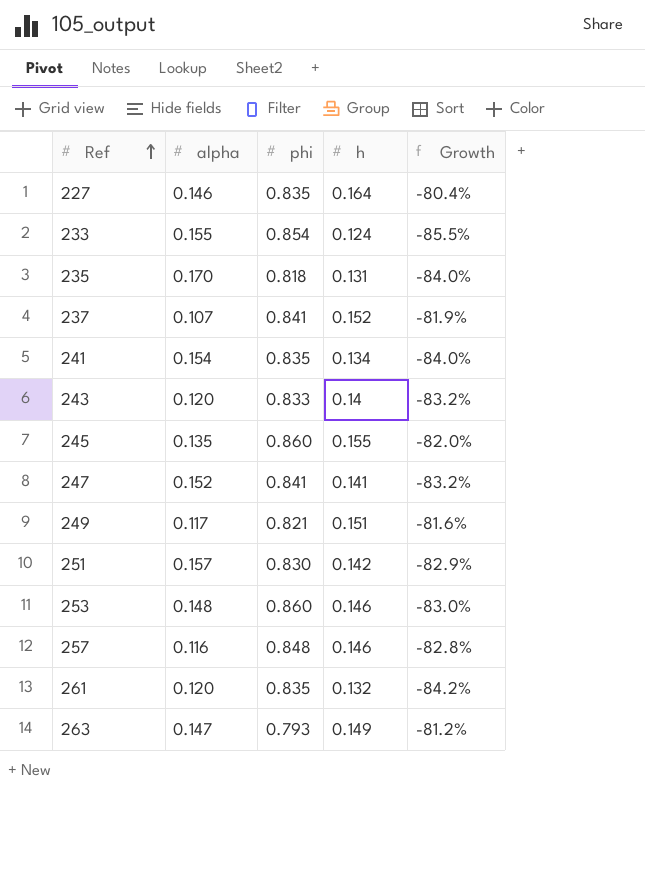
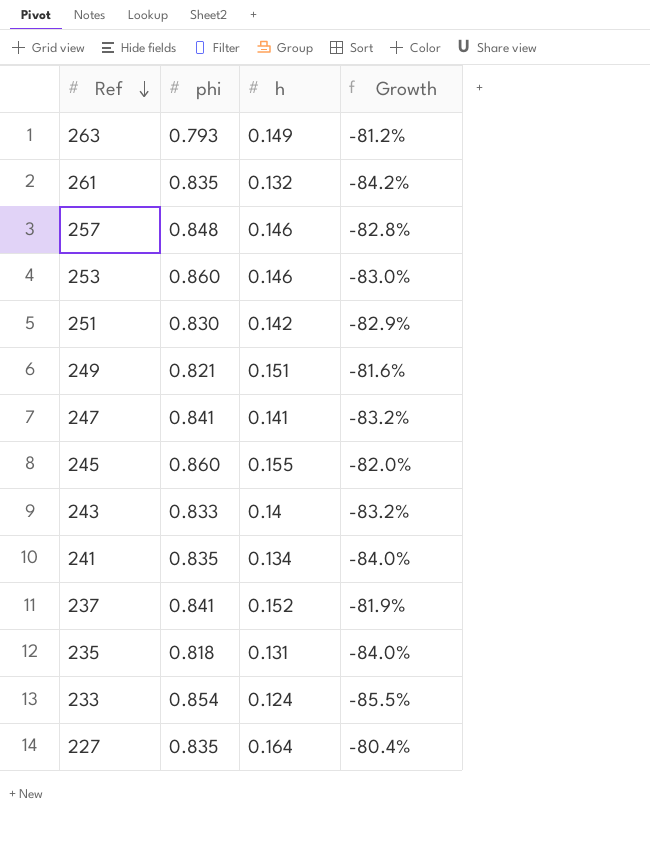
row order: Ref ascending -> Ref descending
column alpha | position: 2 -> none

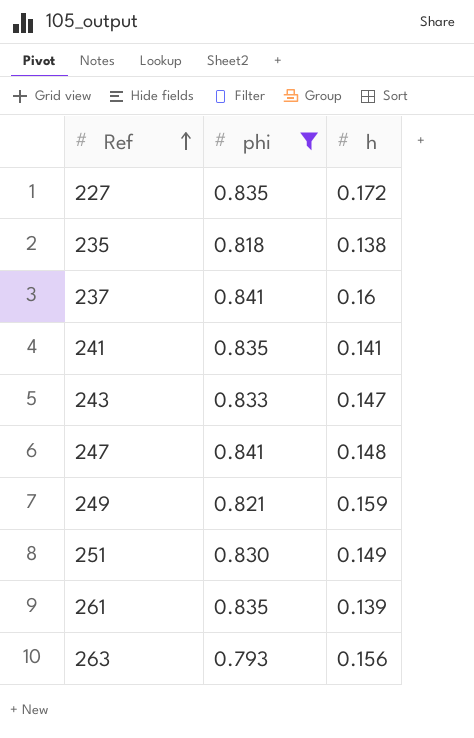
filter: none -> phi <= 0.841
row order: Ref descending -> Ref ascending
column Growth | formula: ([h] - [phi]) / [phi] -> none
227 | h: 0.164 -> 0.172
235 | h: 0.131 -> 0.138
237 | h: 0.152 -> 0.16
241 | h: 0.134 -> 0.141
243 | h: 0.14 -> 0.147
247 | h: 0.141 -> 0.148
249 | h: 0.151 -> 0.159
251 | h: 0.142 -> 0.149
261 | h: 0.132 -> 0.139
263 | h: 0.149 -> 0.156

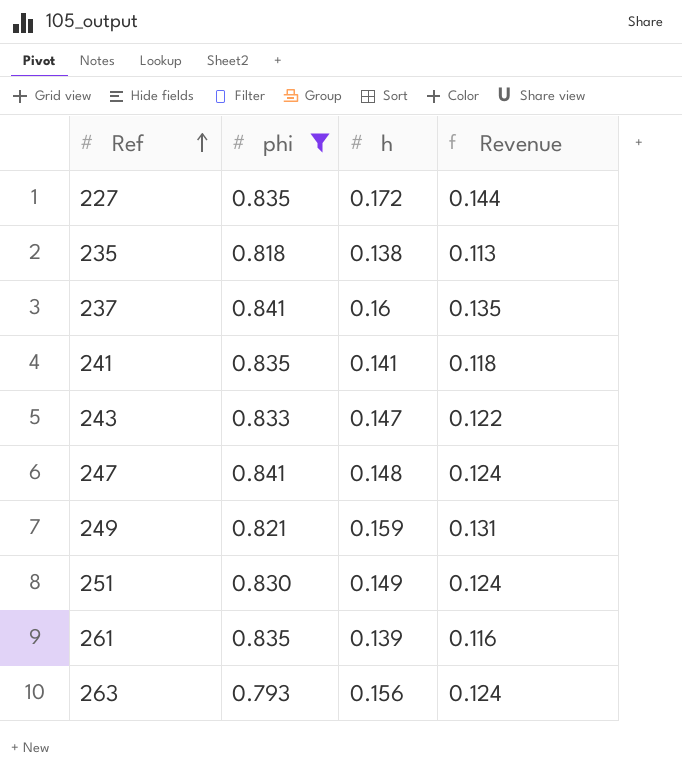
column Revenue | formula: none -> [phi] * [h]

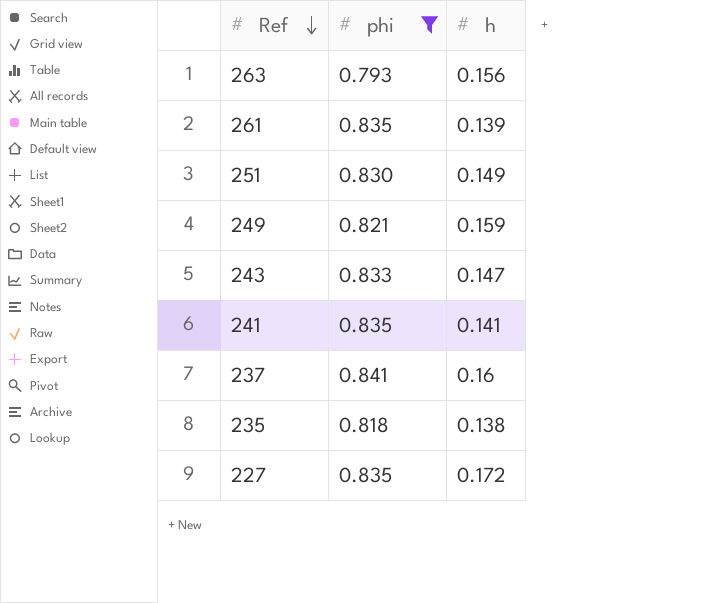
row order: Ref ascending -> Ref descending
column Revenue | formula: [phi] * [h] -> none
row 247: 0.841 | 0.148 | 0.124 -> none

